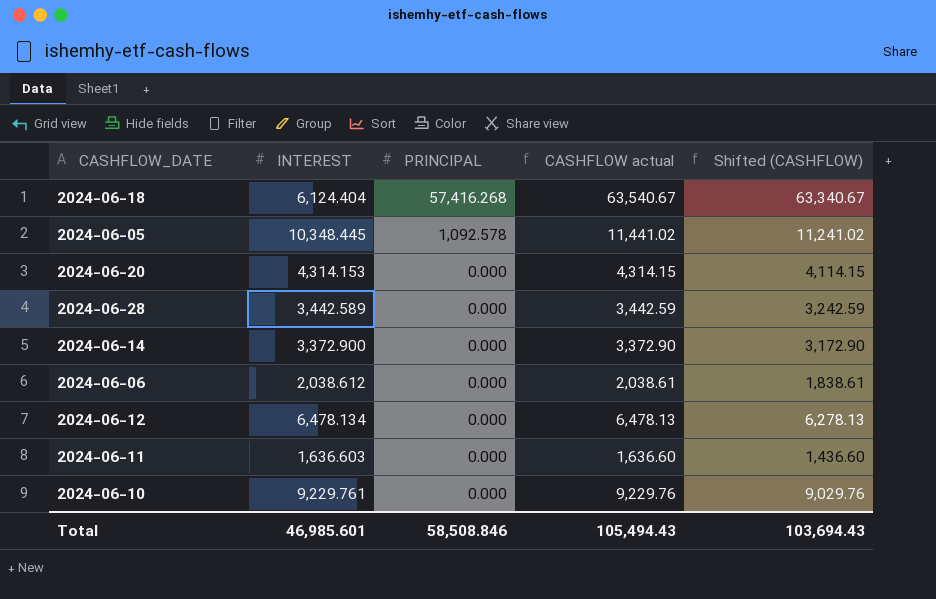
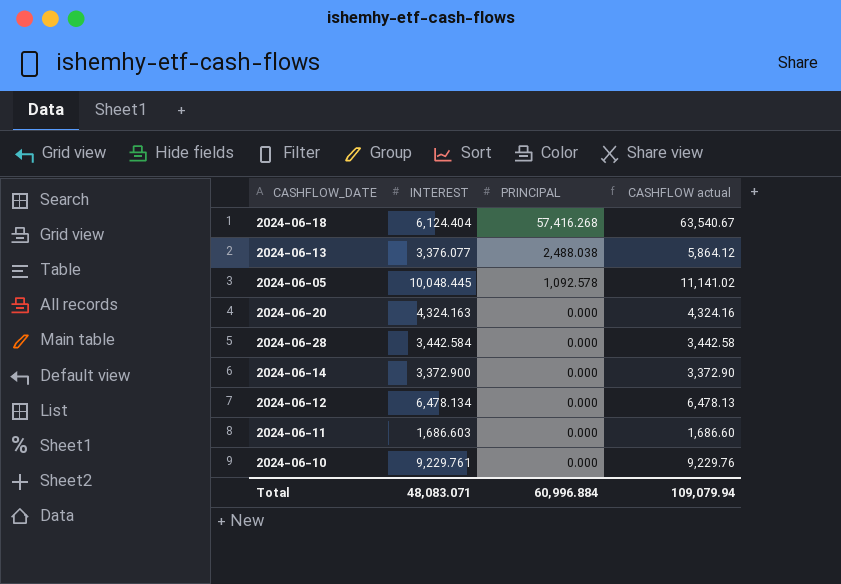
column Shifted (CASHFLOW) | formula: [CASHFLOW actual] - 200 -> none
row 2024-06-06: 2,038.612 | 0.000 | 2,038.61 | 1,838.61 -> none
row 2024-06-13: none -> 3,376.077 | 2,488.038 | 5,864.12
2024-06-05 | INTEREST: 10,348.445 -> 10,048.445
2024-06-05 | CASHFLOW actual: 11,441.02 -> 11,141.02
2024-06-20 | INTEREST: 4,314.153 -> 4,324.163
2024-06-20 | CASHFLOW actual: 4,314.15 -> 4,324.16
2024-06-28 | INTEREST: 3,442.589 -> 3,442.584
2024-06-28 | CASHFLOW actual: 3,442.59 -> 3,442.58
2024-06-11 | INTEREST: 1,636.603 -> 1,686.603
2024-06-11 | CASHFLOW actual: 1,636.60 -> 1,686.60
Total | INTEREST: 46,985.601 -> 48,083.071
Total | PRINCIPAL: 58,508.846 -> 60,996.884
Total | CASHFLOW actual: 105,494.43 -> 109,079.94

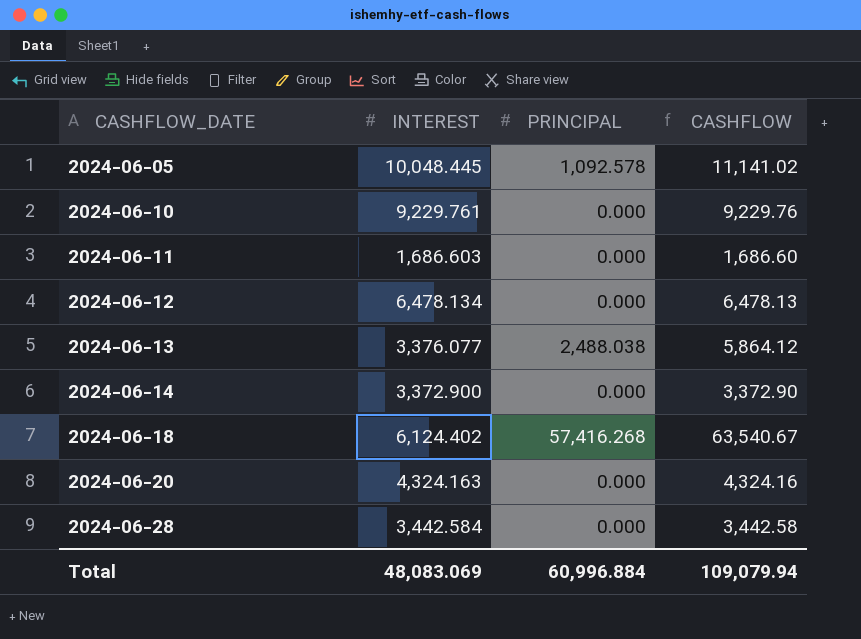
row order: PRINCIPAL descending -> CASHFLOW_DATE ascending
column name: CASHFLOW actual -> CASHFLOW
2024-06-18 | INTEREST: 6,124.404 -> 6,124.402
Total | INTEREST: 48,083.071 -> 48,083.069

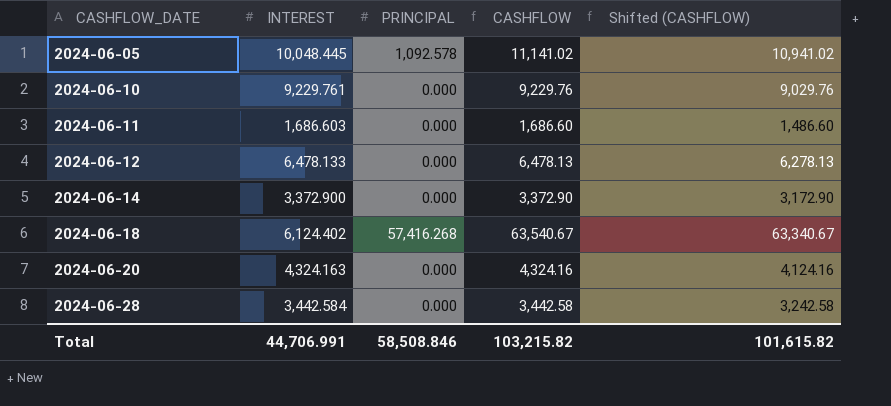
column Shifted (CASHFLOW) | formula: none -> [CASHFLOW] - 200
row 2024-06-13: 3,376.077 | 2,488.038 | 5,864.12 -> none
2024-06-12 | INTEREST: 6,478.134 -> 6,478.133
Total | INTEREST: 48,083.069 -> 44,706.991
Total | PRINCIPAL: 60,996.884 -> 58,508.846
Total | CASHFLOW: 109,079.94 -> 103,215.82

